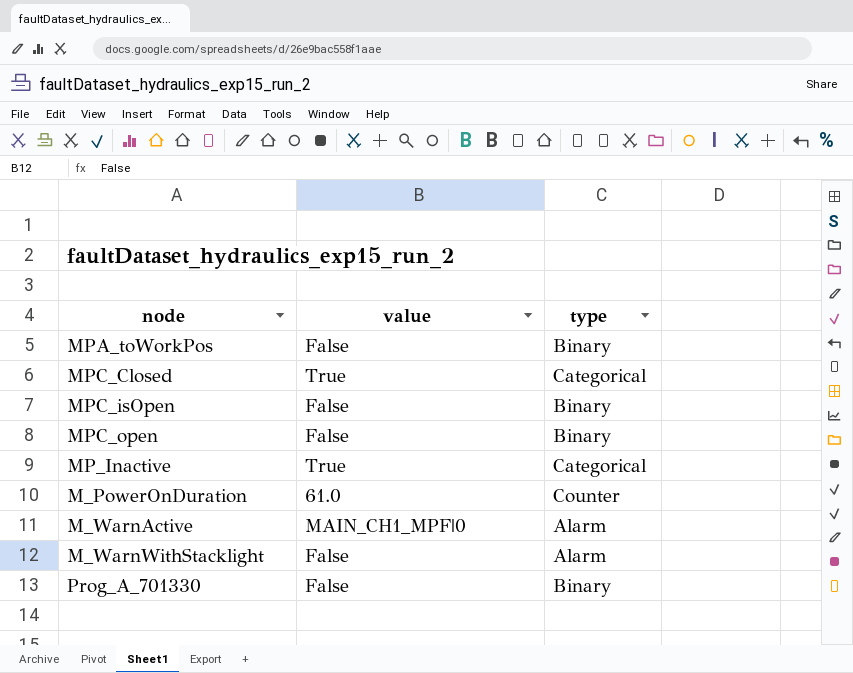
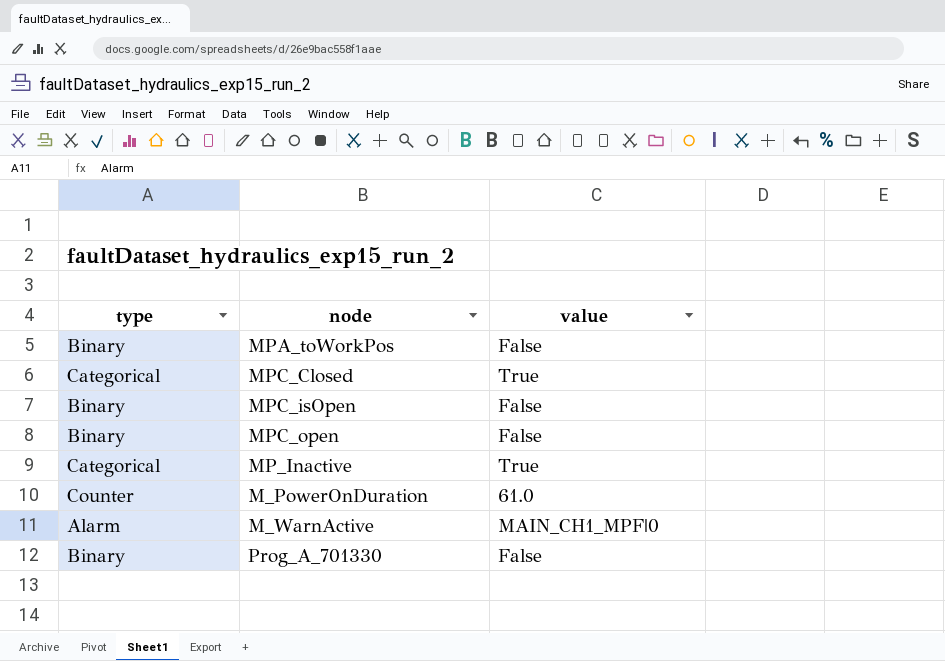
column type | position: 3 -> 1
row M_WarnWithStacklight: False | Alarm -> none

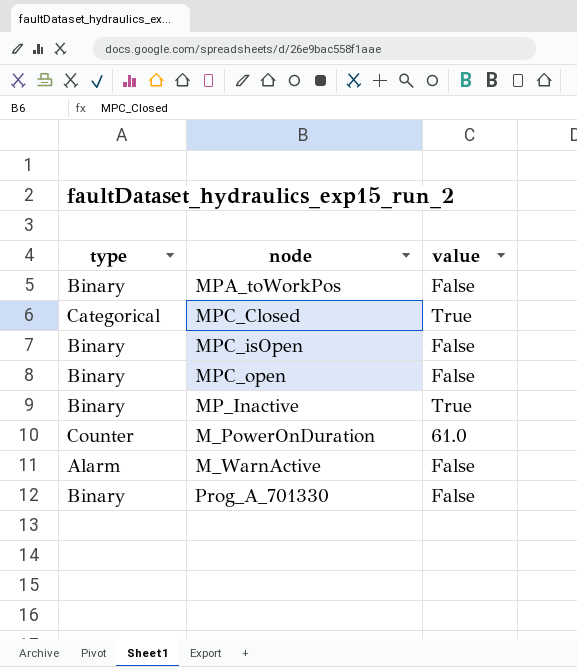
MP_Inactive | type: Categorical -> Binary
M_WarnActive | value: MAIN_CH1_MPF|0 -> False

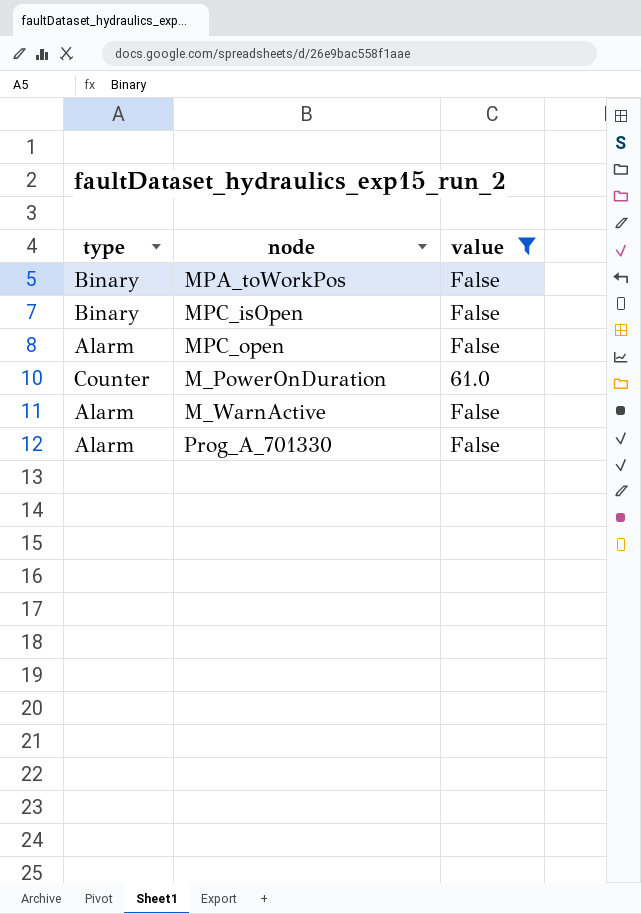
filter: none -> value != True
MPC_open | type: Binary -> Alarm
Prog_A_701330 | type: Binary -> Alarm

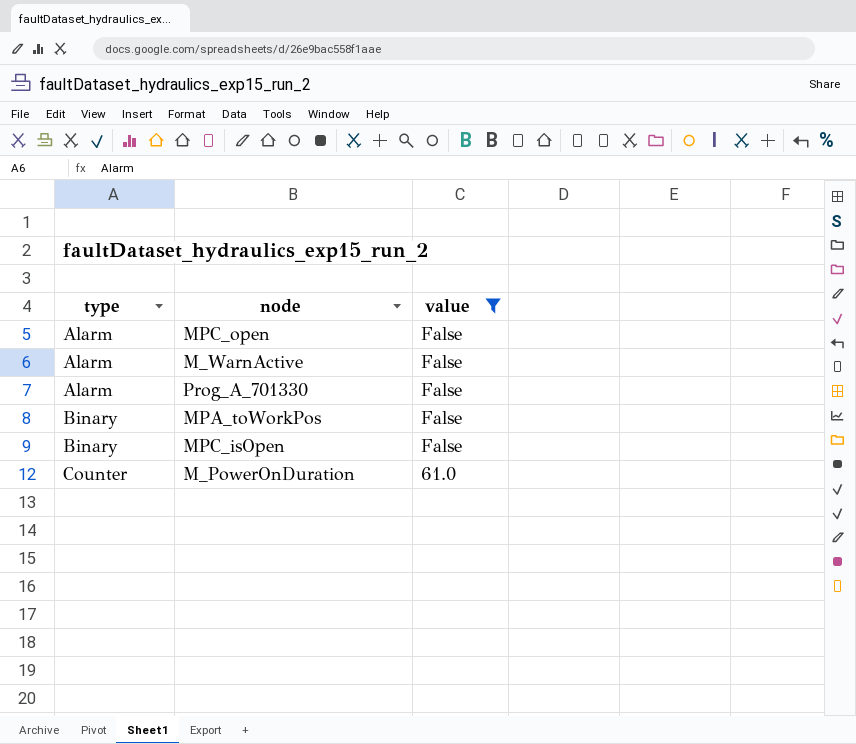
row order: none -> type ascending

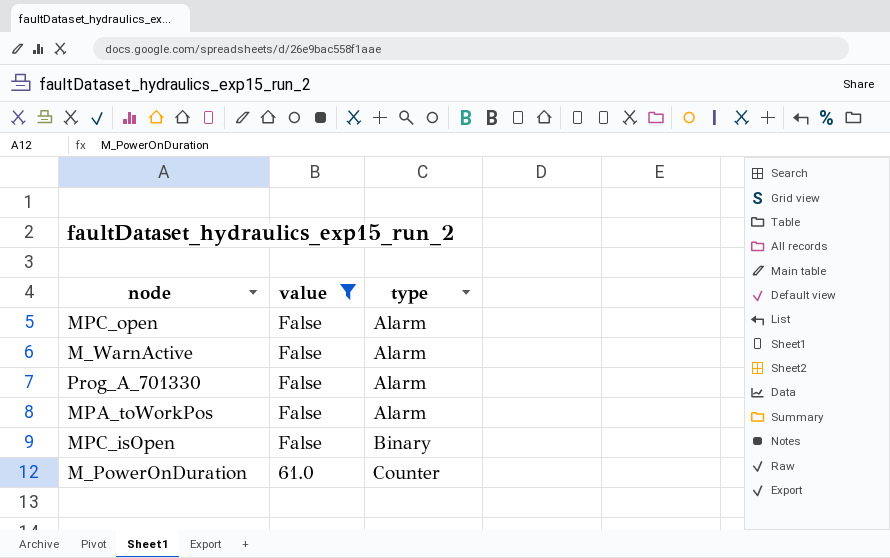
column type | position: 1 -> 3
MPA_toWorkPos | type: Binary -> Alarm

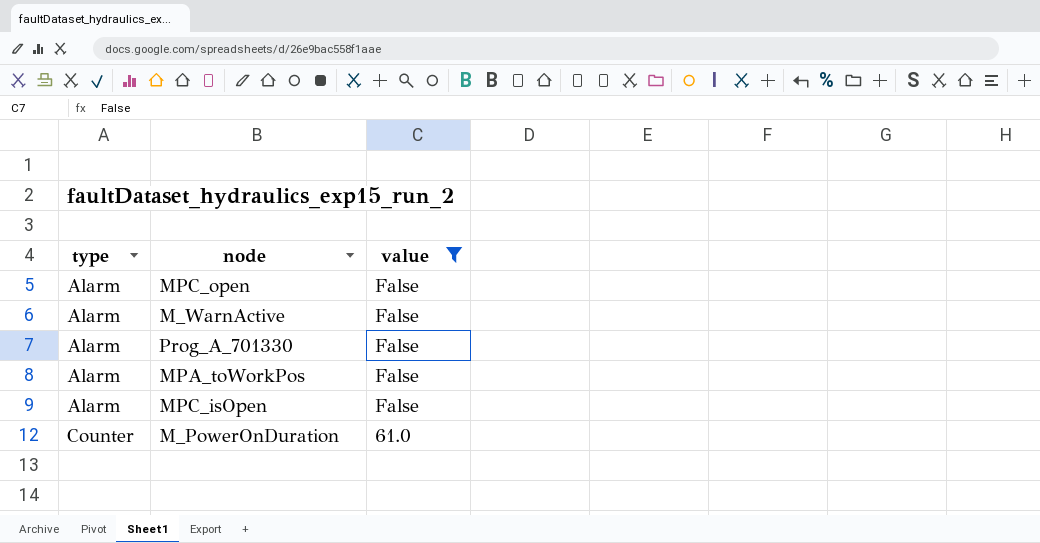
column type | position: 3 -> 1
MPC_isOpen | type: Binary -> Alarm

